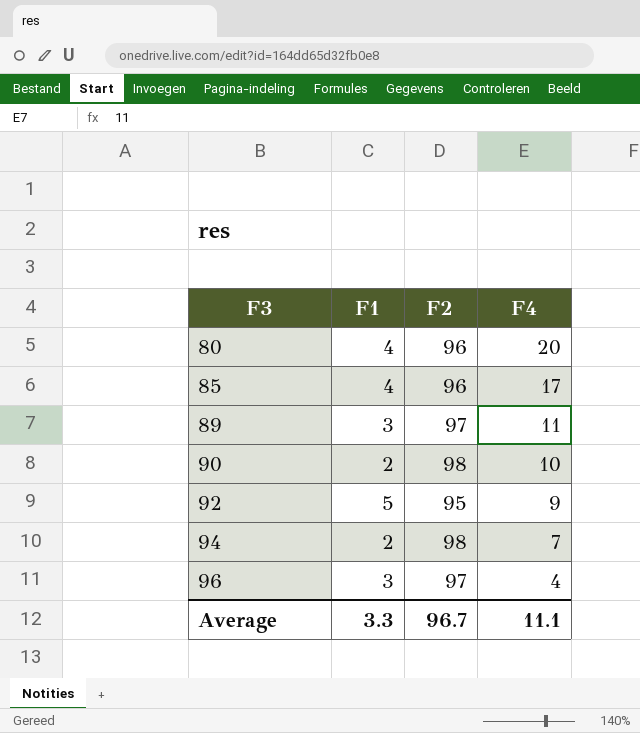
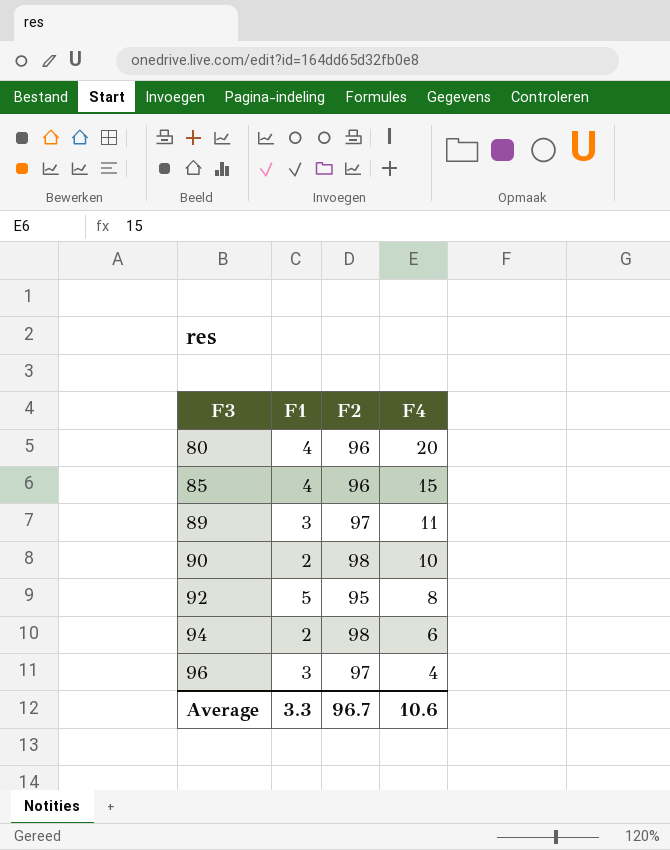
85 | F4: 17 -> 15
92 | F4: 9 -> 8
94 | F4: 7 -> 6
Average | F4: 11.1 -> 10.6

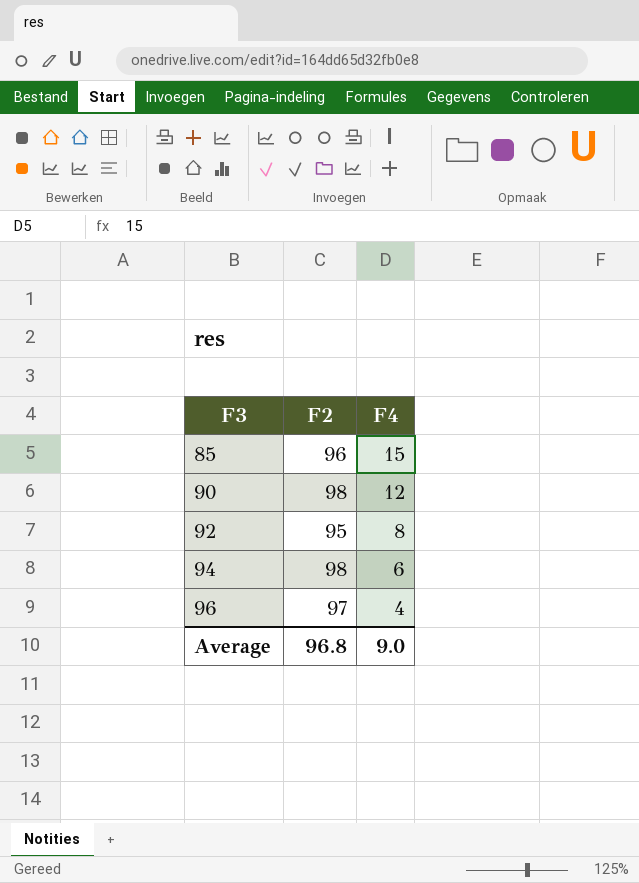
column F1 | position: 2 -> none
row 80: 4 | 96 | 20 -> none
row 89: 3 | 97 | 11 -> none
90 | F4: 10 -> 12
Average | F2: 96.7 -> 96.8
Average | F4: 10.6 -> 9.0

